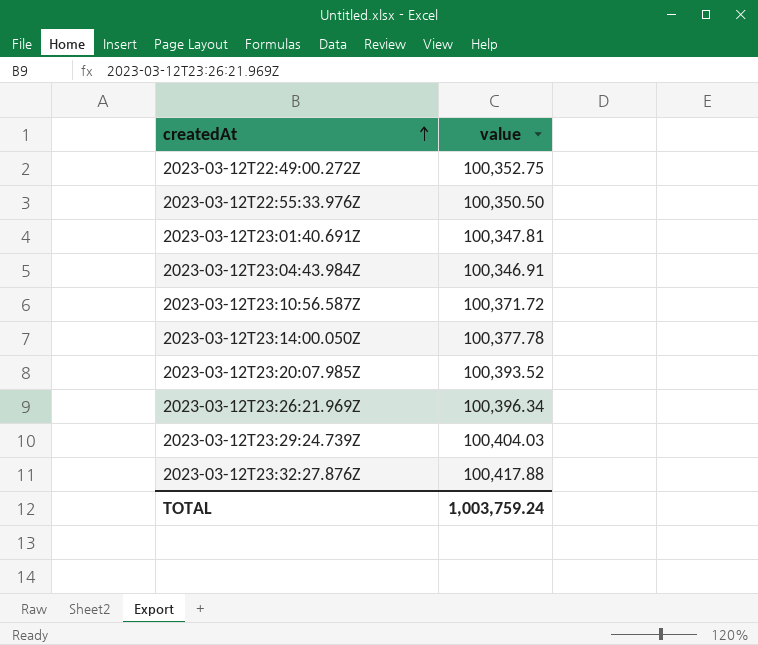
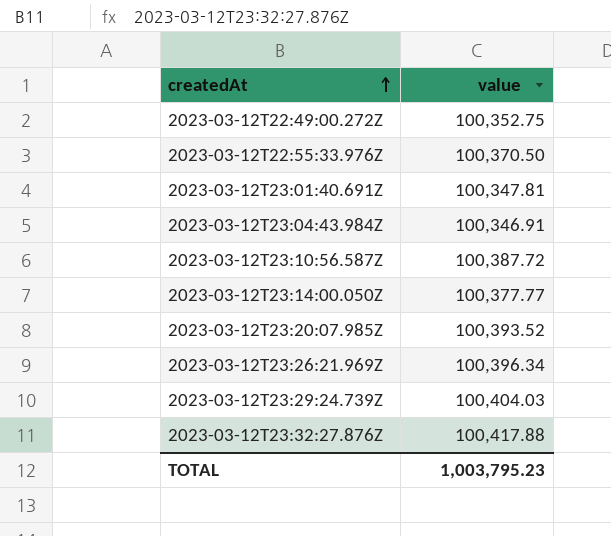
2023-03-12T22:55:33.976Z | value: 100,350.50 -> 100,370.50
2023-03-12T23:10:56.587Z | value: 100,371.72 -> 100,387.72
2023-03-12T23:14:00.050Z | value: 100,377.78 -> 100,377.77
TOTAL | value: 1,003,759.24 -> 1,003,795.23

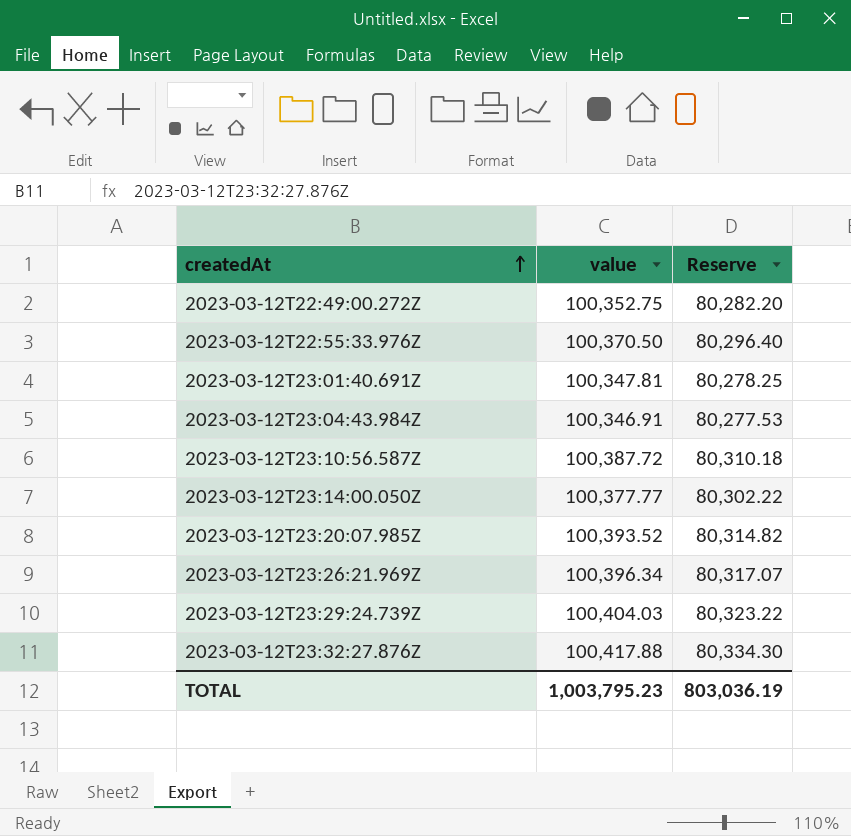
column Reserve | formula: none -> [value] * 0.8

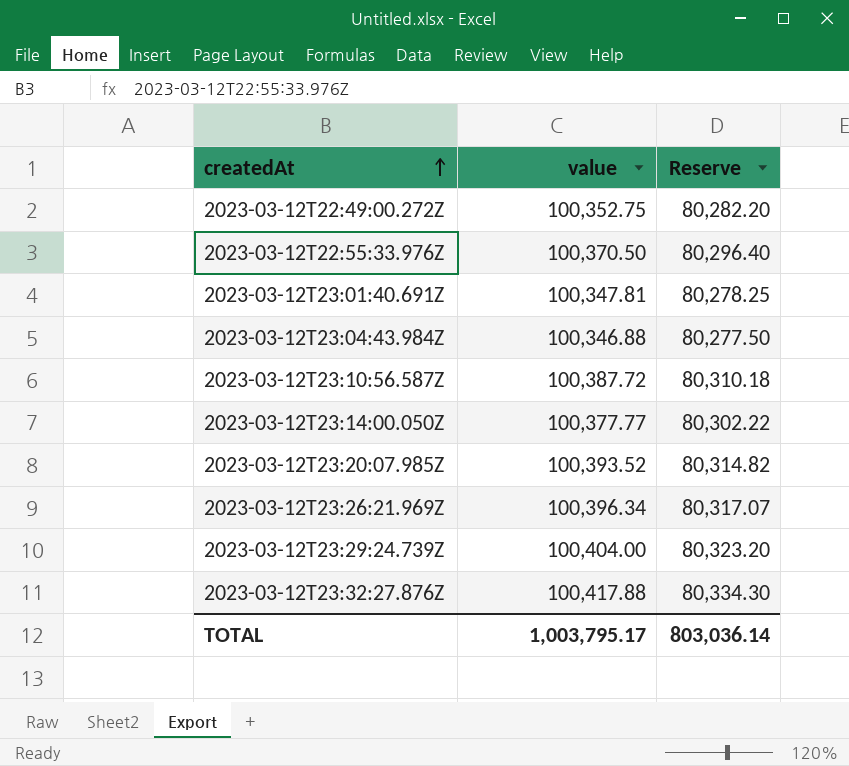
2023-03-12T23:04:43.984Z | value: 100,346.91 -> 100,346.88
2023-03-12T23:04:43.984Z | Reserve: 80,277.53 -> 80,277.50
2023-03-12T23:29:24.739Z | value: 100,404.03 -> 100,404.00
2023-03-12T23:29:24.739Z | Reserve: 80,323.22 -> 80,323.20
TOTAL | value: 1,003,795.23 -> 1,003,795.17
TOTAL | Reserve: 803,036.19 -> 803,036.14

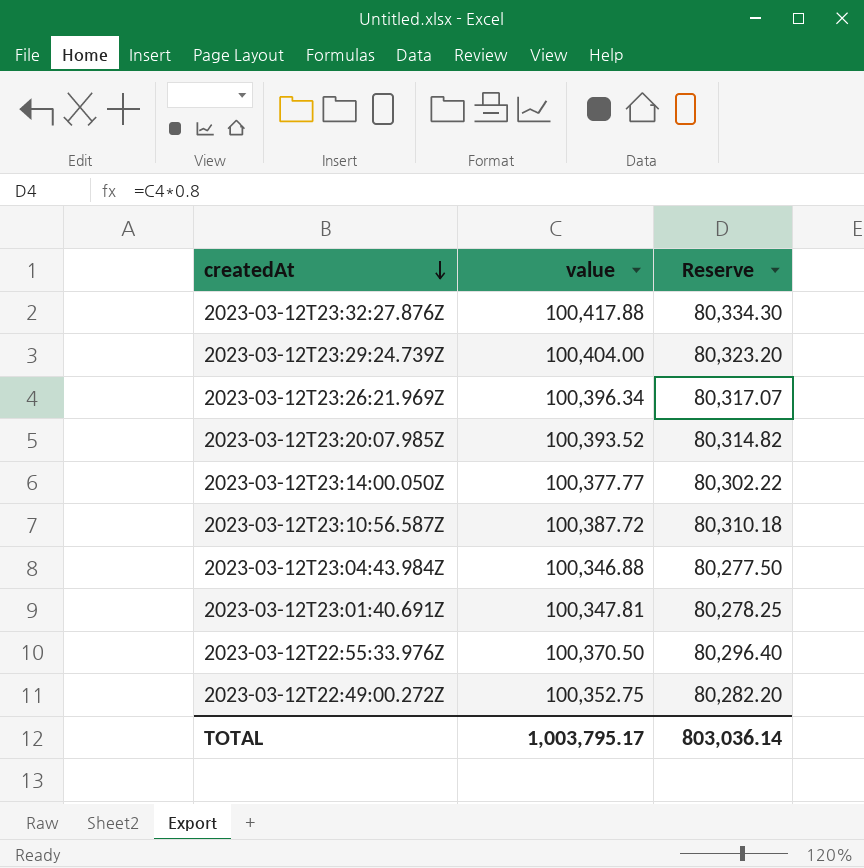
row order: createdAt ascending -> createdAt descending

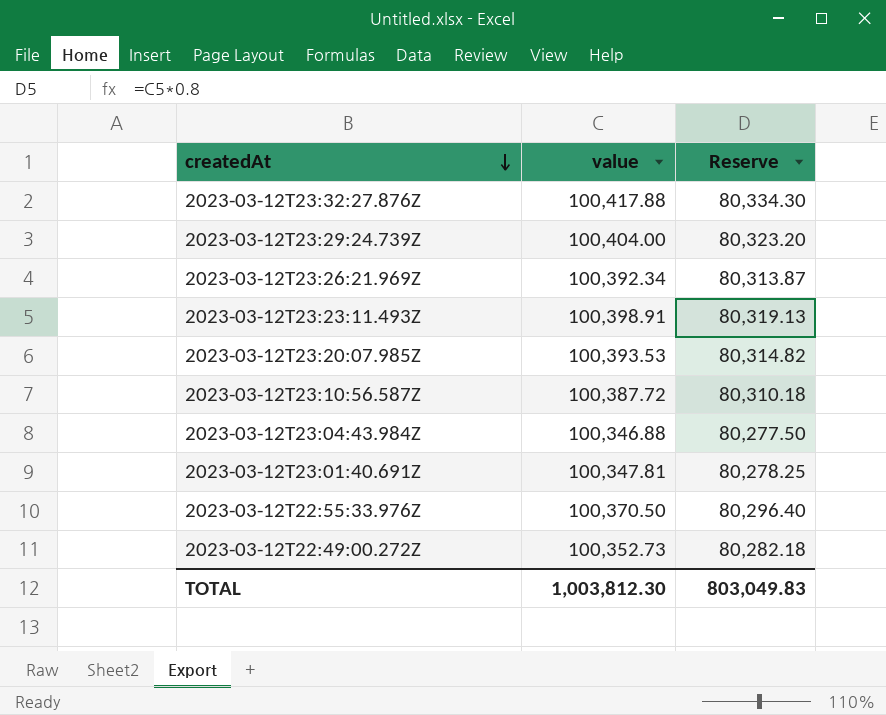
row 2023-03-12T23:14:00.050Z: 100,377.77 | 80,302.22 -> none
2023-03-12T23:26:21.969Z | value: 100,396.34 -> 100,392.34
2023-03-12T23:26:21.969Z | Reserve: 80,317.07 -> 80,313.87
row 2023-03-12T23:23:11.493Z: none -> 100,398.91 | 80,319.13
2023-03-12T23:20:07.985Z | value: 100,393.52 -> 100,393.53
2023-03-12T22:49:00.272Z | value: 100,352.75 -> 100,352.73
2023-03-12T22:49:00.272Z | Reserve: 80,282.20 -> 80,282.18
TOTAL | value: 1,003,795.17 -> 1,003,812.30
TOTAL | Reserve: 803,036.14 -> 803,049.83

